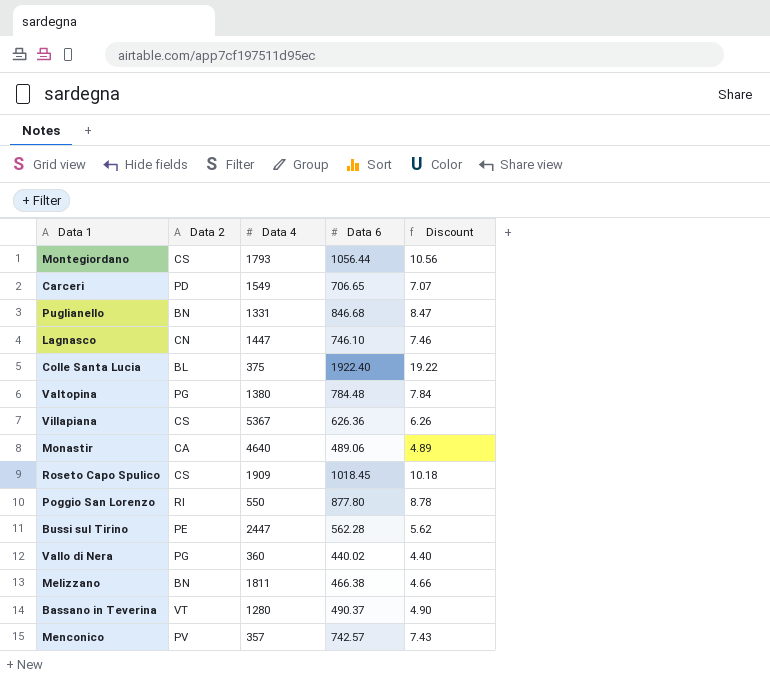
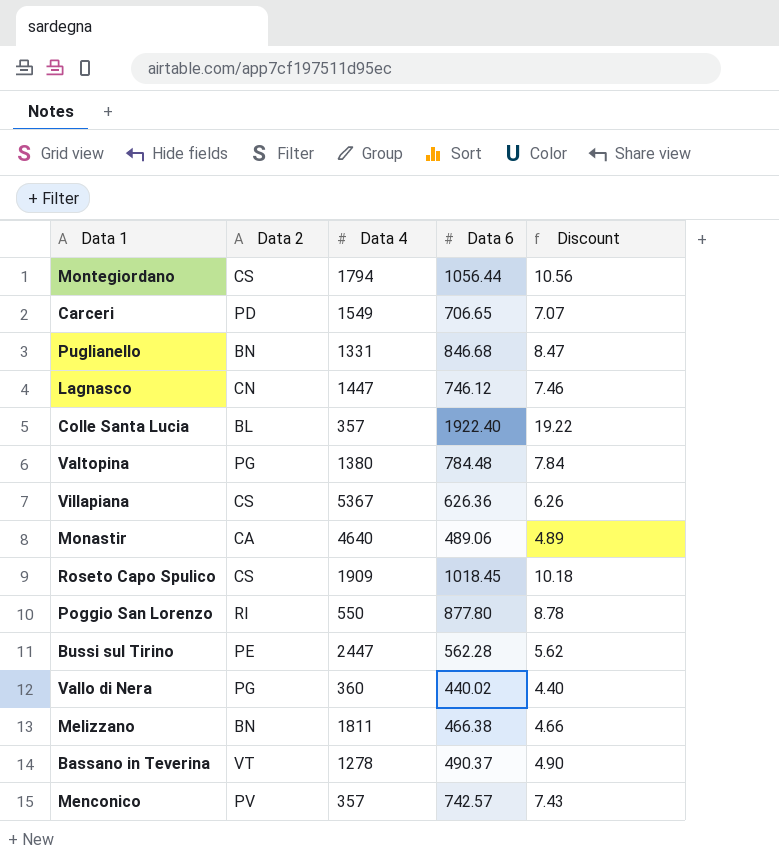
Montegiordano | Data 4: 1793 -> 1794
Lagnasco | Data 6: 746.10 -> 746.12
Colle Santa Lucia | Data 4: 375 -> 357
Bassano in Teverina | Data 4: 1280 -> 1278

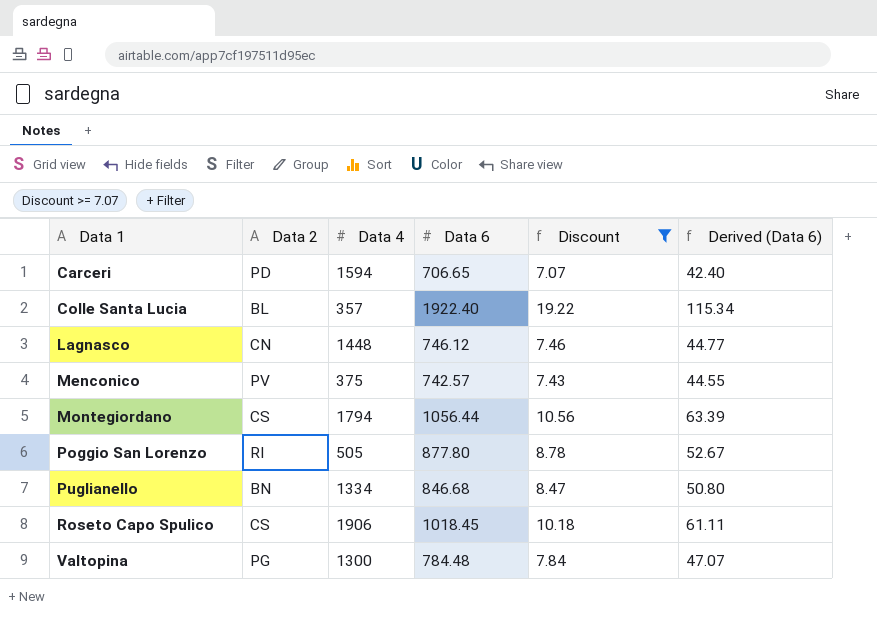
filter: none -> Discount >= 7.07
row order: none -> Data 1 ascending
column Derived (Data 6) | formula: none -> [Data 6] * 0.06
Carceri | Data 4: 1549 -> 1594
Lagnasco | Data 4: 1447 -> 1448
Menconico | Data 4: 357 -> 375
Poggio San Lorenzo | Data 4: 550 -> 505
Puglianello | Data 4: 1331 -> 1334
Roseto Capo Spulico | Data 4: 1909 -> 1906
Valtopina | Data 4: 1380 -> 1300

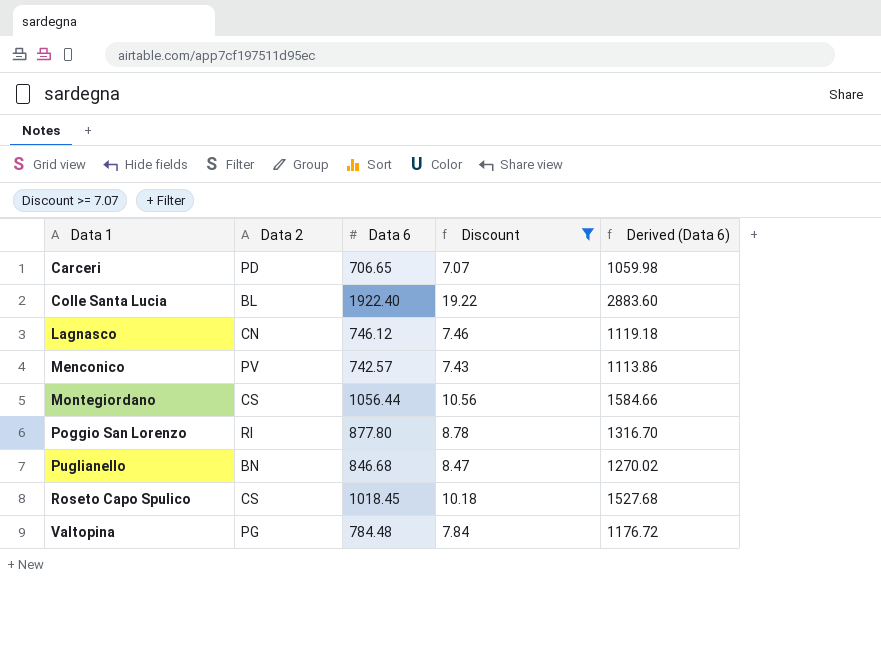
column Data 4 | position: 3 -> none
column Derived (Data 6) | formula: [Data 6] * 0.06 -> [Data 6] * 1.5

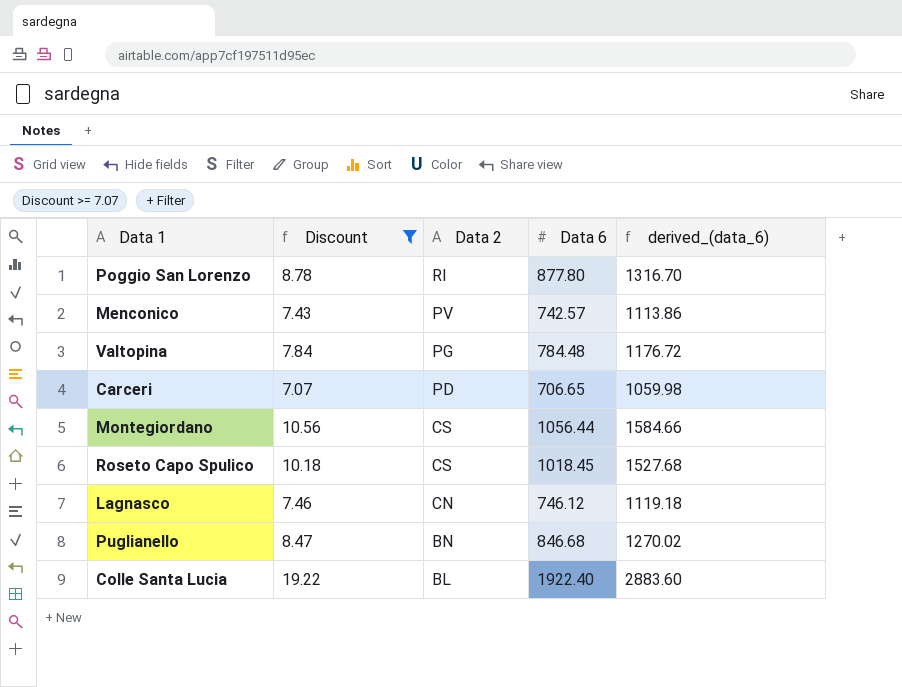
row order: Data 1 ascending -> Data 2 descending
column Discount | position: 4 -> 2
column name: Derived (Data 6) -> derived_(data_6)

